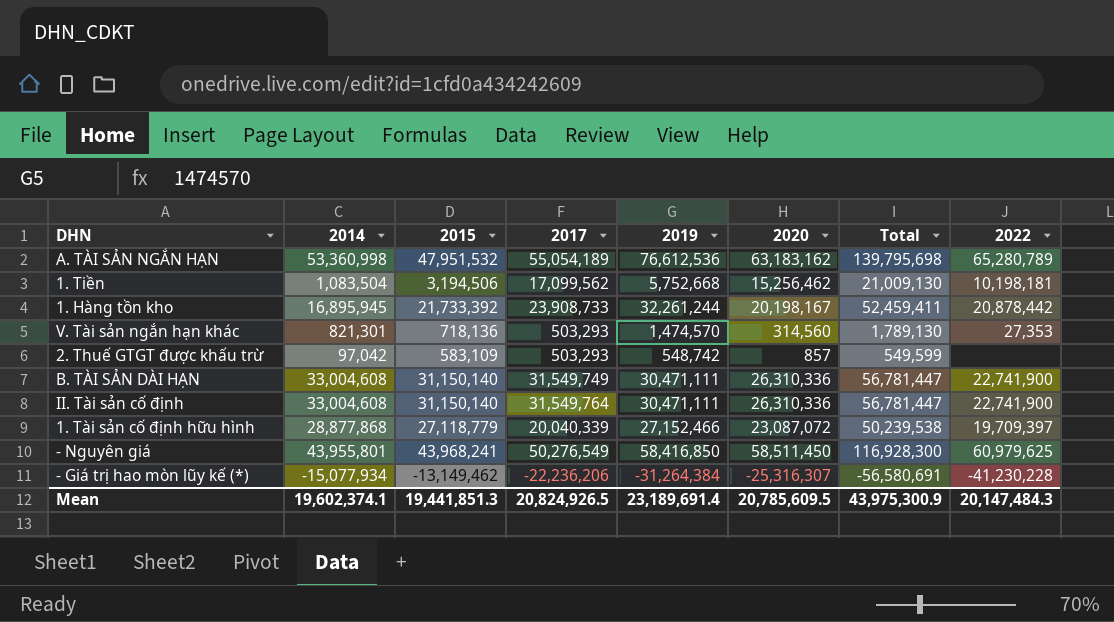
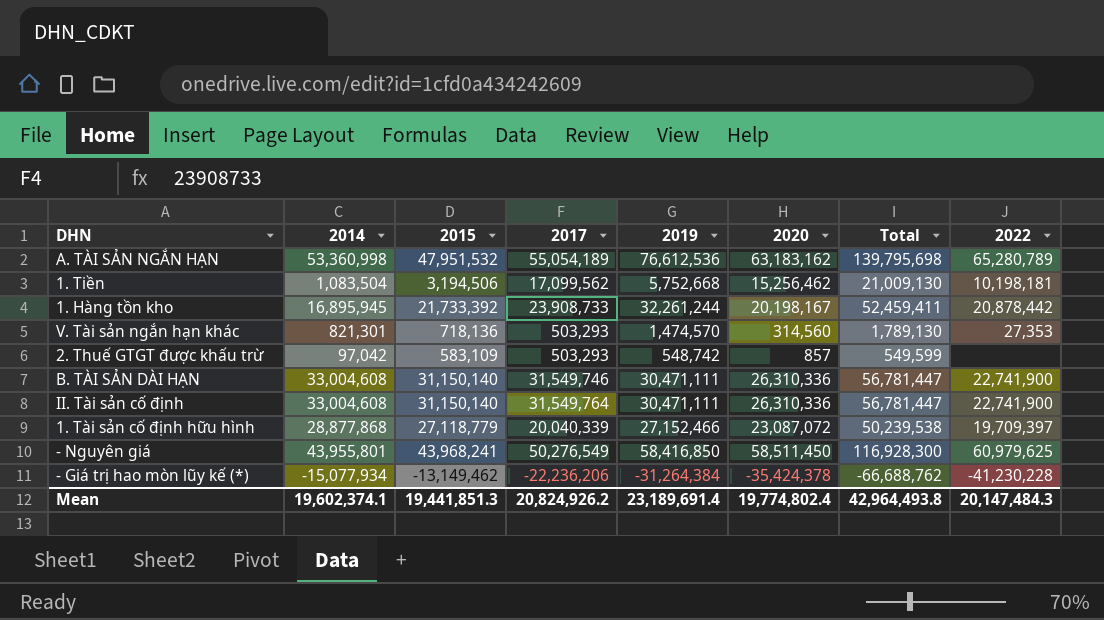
B. TÀI SẢN DÀI HẠN | 2017: 31,549,749 -> 31,549,746
- Giá trị hao mòn lũy kế (*) | 2020: -25,316,307 -> -35,424,378
- Giá trị hao mòn lũy kế (*) | Total: -56,580,691 -> -66,688,762
Mean | 2017: 20,824,926.5 -> 20,824,926.2
Mean | 2020: 20,785,609.5 -> 19,774,802.4
Mean | Total: 43,975,300.9 -> 42,964,493.8

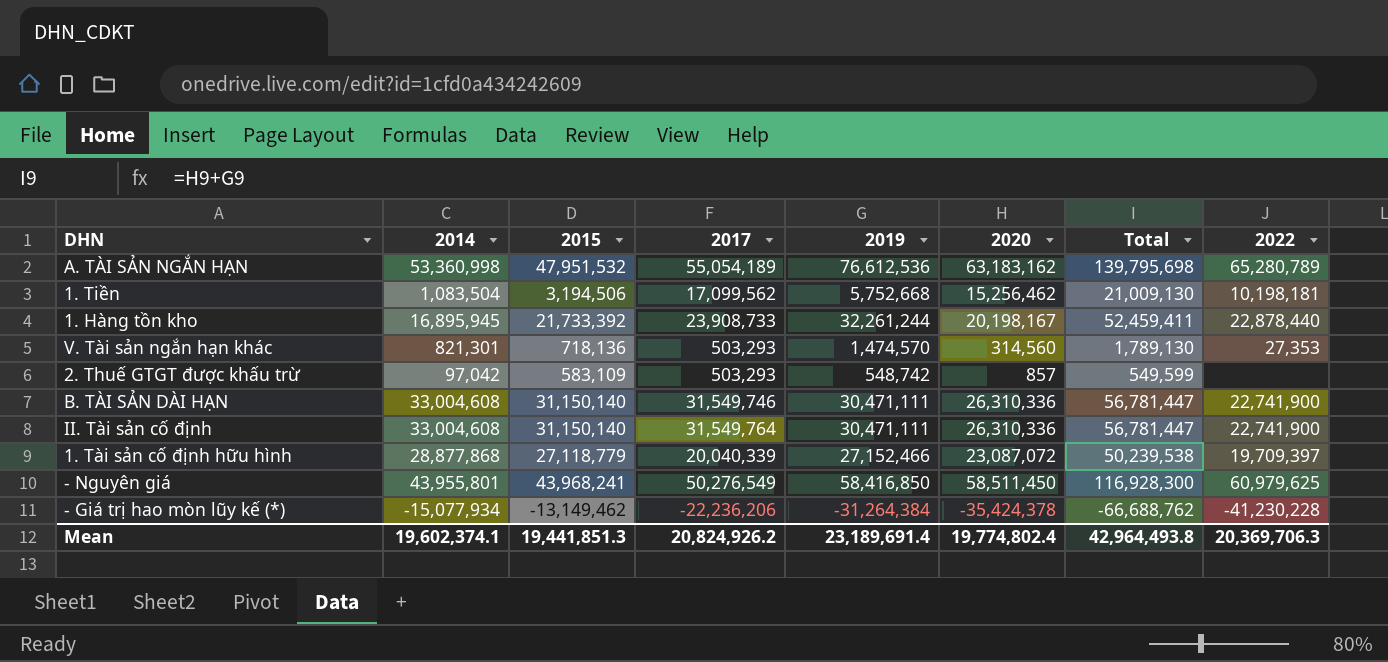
1. Hàng tồn kho | 2022: 20,878,442 -> 22,878,440
Mean | 2022: 20,147,484.3 -> 20,369,706.3

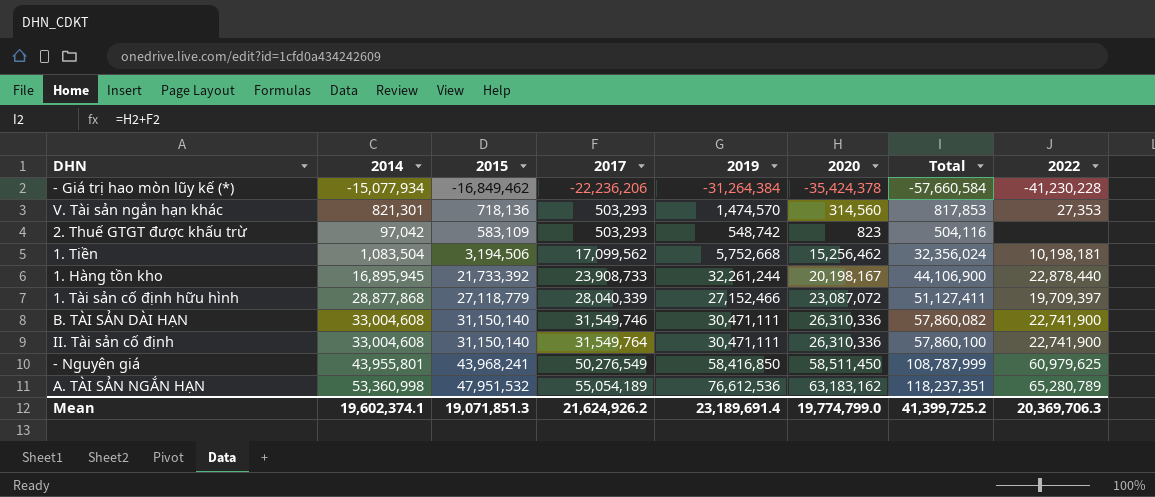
row order: none -> 2017 ascending
column Total | formula: [2019] + [2020] -> [2017] + [2020]
- Giá trị hao mòn lũy kế (*) | 2015: -13,149,462 -> -16,849,462
2. Thuế GTGT được khấu trừ | 2020: 857 -> 823
1. Tài sản cố định hữu hình | 2017: 20,040,339 -> 28,040,339
Mean | 2015: 19,441,851.3 -> 19,071,851.3
Mean | 2017: 20,824,926.2 -> 21,624,926.2
Mean | 2020: 19,774,802.4 -> 19,774,799.0
Mean | Total: 42,964,493.8 -> 41,399,725.2

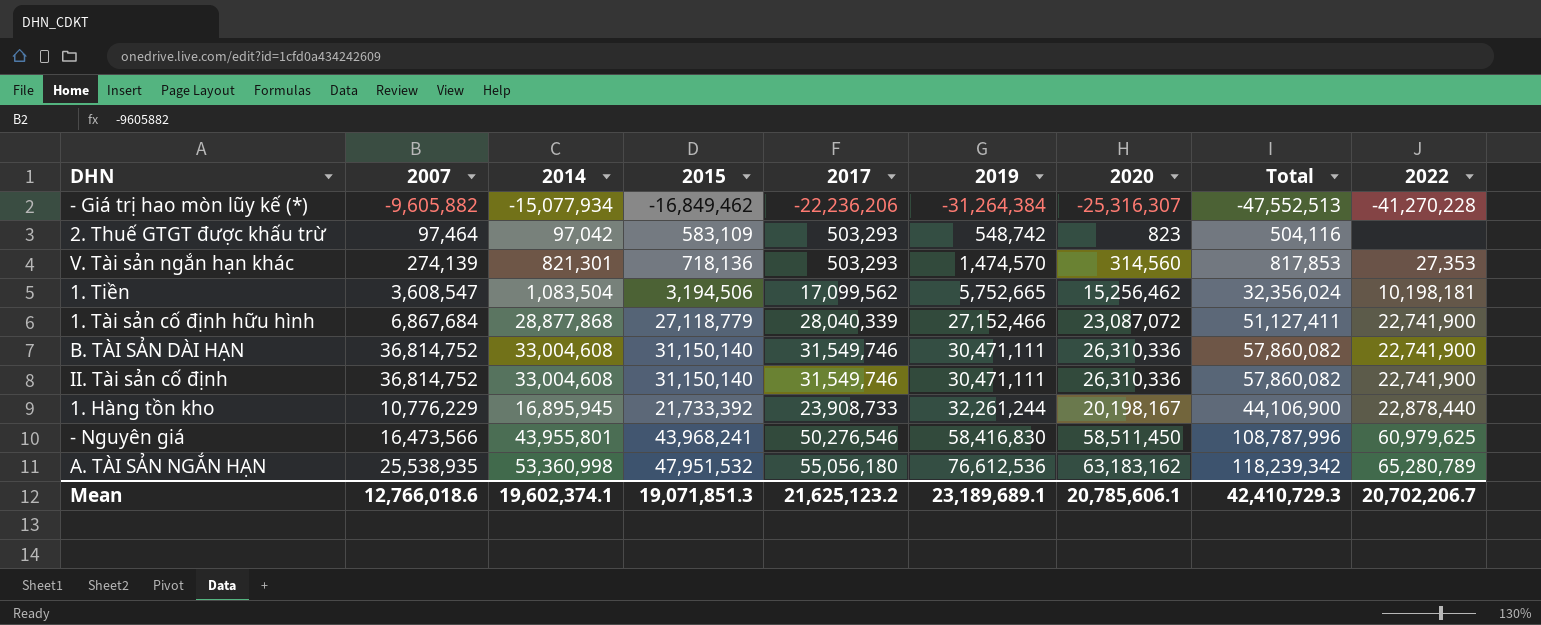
row order: 2017 ascending -> 2019 ascending
column 2007 | position: none -> 2
- Giá trị hao mòn lũy kế (*) | 2020: -35,424,378 -> -25,316,307
- Giá trị hao mòn lũy kế (*) | Total: -57,660,584 -> -47,552,513
- Giá trị hao mòn lũy kế (*) | 2022: -41,230,228 -> -41,270,228
1. Tiền | 2019: 5,752,668 -> 5,752,665
1. Tài sản cố định hữu hình | 2022: 19,709,397 -> 22,741,900
II. Tài sản cố định | 2017: 31,549,764 -> 31,549,746
II. Tài sản cố định | Total: 57,860,100 -> 57,860,082
- Nguyên giá | 2017: 50,276,549 -> 50,276,546
- Nguyên giá | 2019: 58,416,850 -> 58,416,830
- Nguyên giá | Total: 108,787,999 -> 108,787,996
A. TÀI SẢN NGẮN HẠN | 2017: 55,054,189 -> 55,056,180
A. TÀI SẢN NGẮN HẠN | Total: 118,237,351 -> 118,239,342
Mean | 2017: 21,624,926.2 -> 21,625,123.2
Mean | 2019: 23,189,691.4 -> 23,189,689.1
Mean | 2020: 19,774,799.0 -> 20,785,606.1
Mean | Total: 41,399,725.2 -> 42,410,729.3
Mean | 2022: 20,369,706.3 -> 20,702,206.7

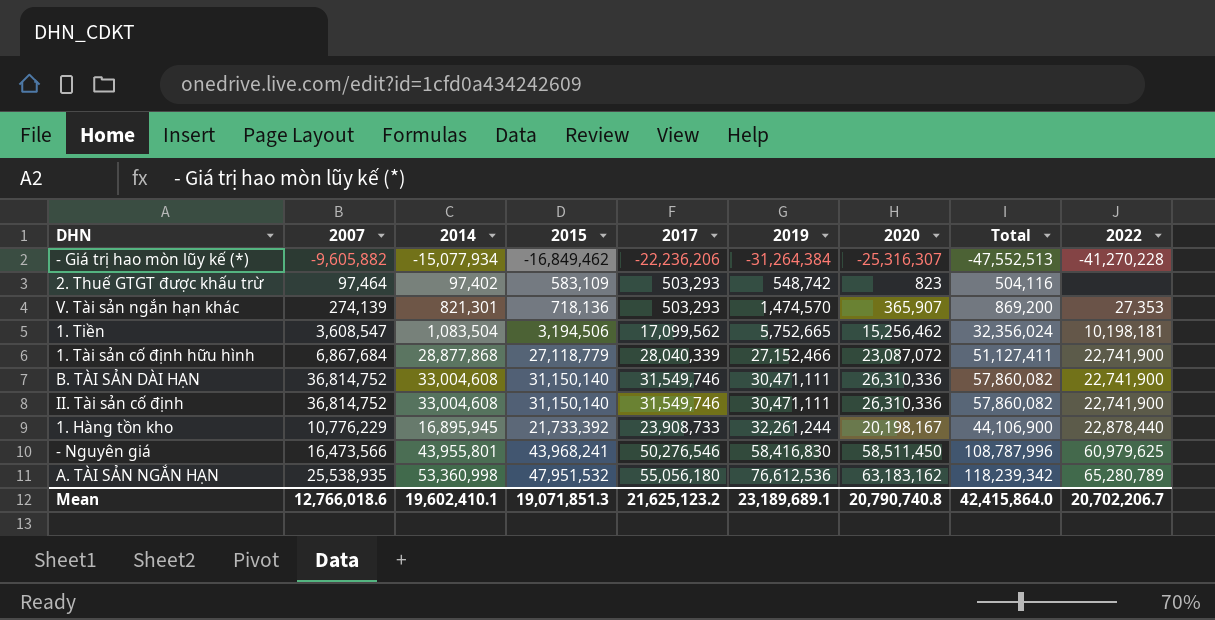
2. Thuế GTGT được khấu trừ | 2014: 97,042 -> 97,402
V. Tài sản ngắn hạn khác | 2020: 314,560 -> 365,907
V. Tài sản ngắn hạn khác | Total: 817,853 -> 869,200
Mean | 2014: 19,602,374.1 -> 19,602,410.1
Mean | 2020: 20,785,606.1 -> 20,790,740.8
Mean | Total: 42,410,729.3 -> 42,415,864.0

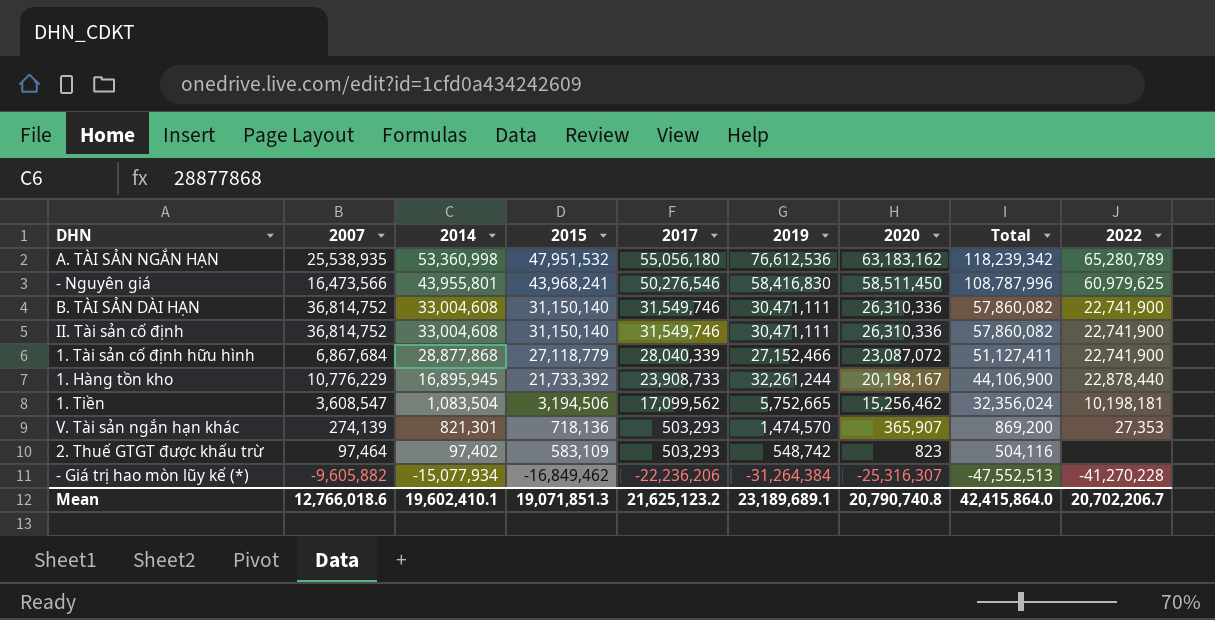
row order: 2019 ascending -> 2014 descending

